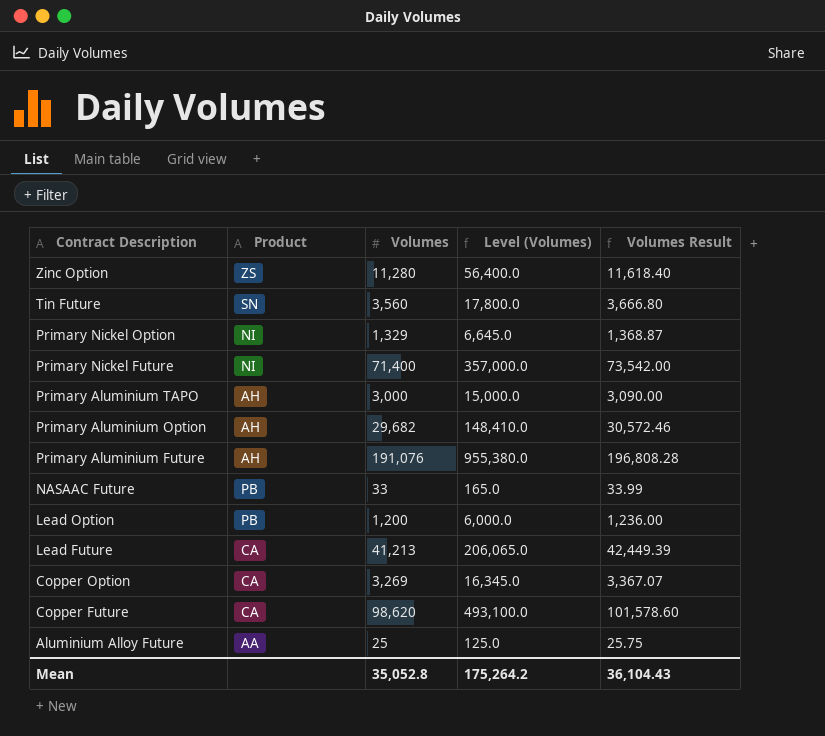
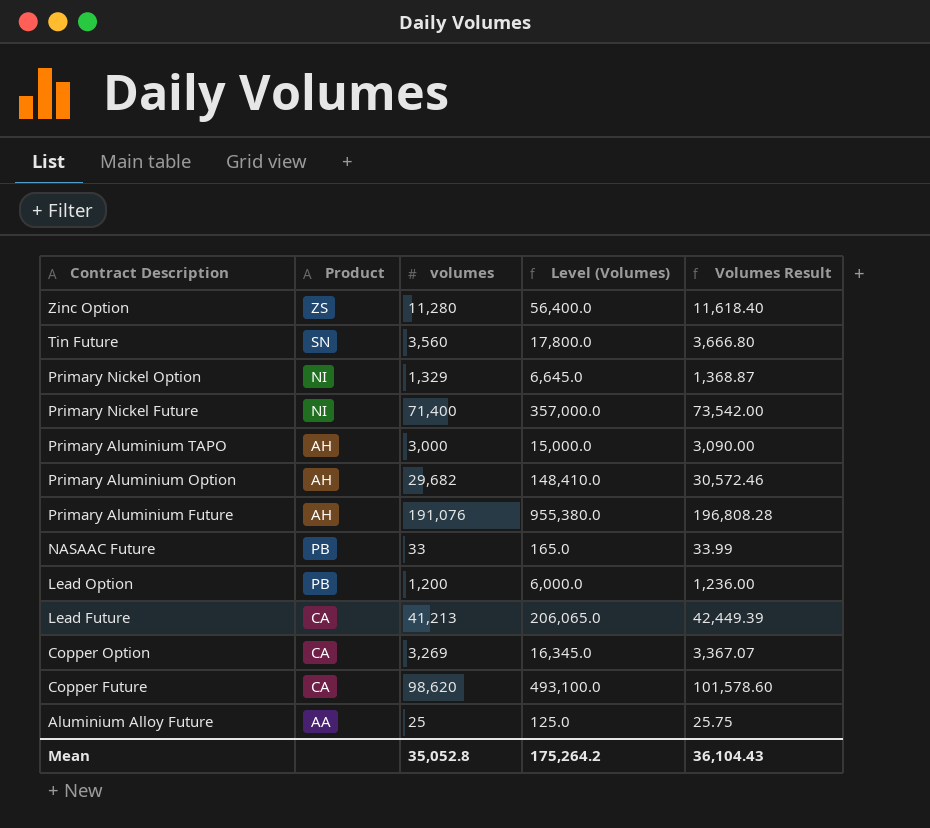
column name: Volumes -> volumes

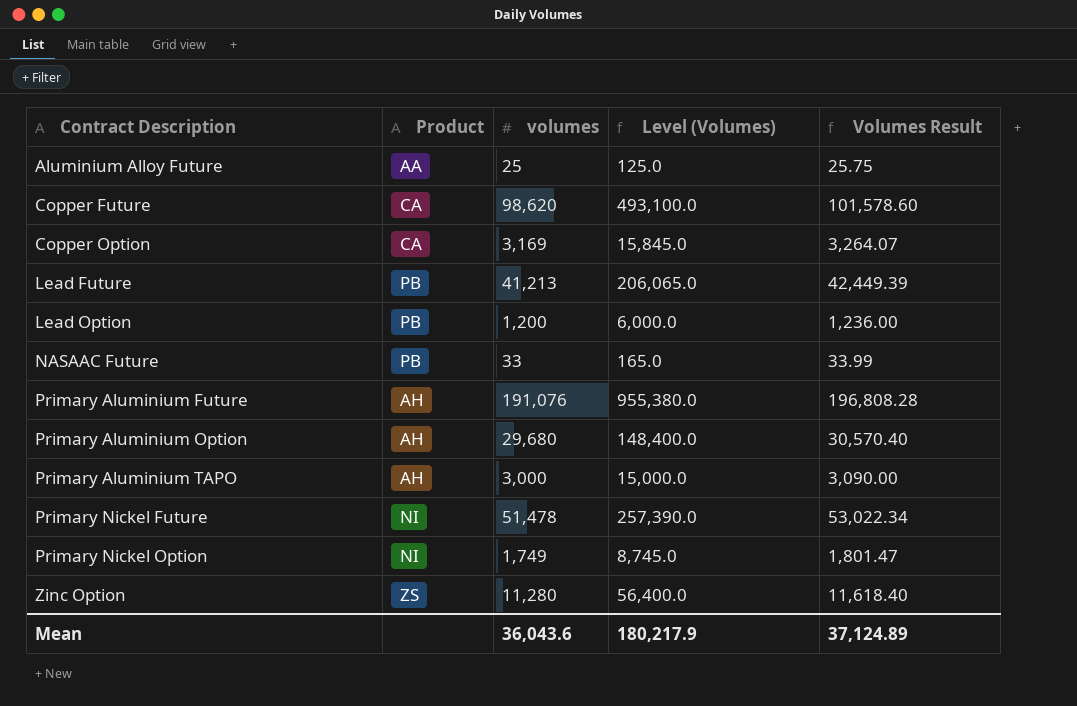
row order: Contract Description descending -> Contract Description ascending
row Tin Future: SN | 3,560 | 17,800.0 | 3,666.80 -> none
Copper Option | volumes: 3,269 -> 3,169
Copper Option | Level (Volumes): 16,345.0 -> 15,845.0
Copper Option | Volumes Result: 3,367.07 -> 3,264.07
Lead Future | Product: CA -> PB
Primary Aluminium Option | volumes: 29,682 -> 29,680
Primary Aluminium Option | Level (Volumes): 148,410.0 -> 148,400.0
Primary Aluminium Option | Volumes Result: 30,572.46 -> 30,570.40
Primary Nickel Future | volumes: 71,400 -> 51,478
Primary Nickel Future | Level (Volumes): 357,000.0 -> 257,390.0
Primary Nickel Future | Volumes Result: 73,542.00 -> 53,022.34
Primary Nickel Option | volumes: 1,329 -> 1,749
Primary Nickel Option | Level (Volumes): 6,645.0 -> 8,745.0
Primary Nickel Option | Volumes Result: 1,368.87 -> 1,801.47
Mean | volumes: 35,052.8 -> 36,043.6
Mean | Level (Volumes): 175,264.2 -> 180,217.9
Mean | Volumes Result: 36,104.43 -> 37,124.89

